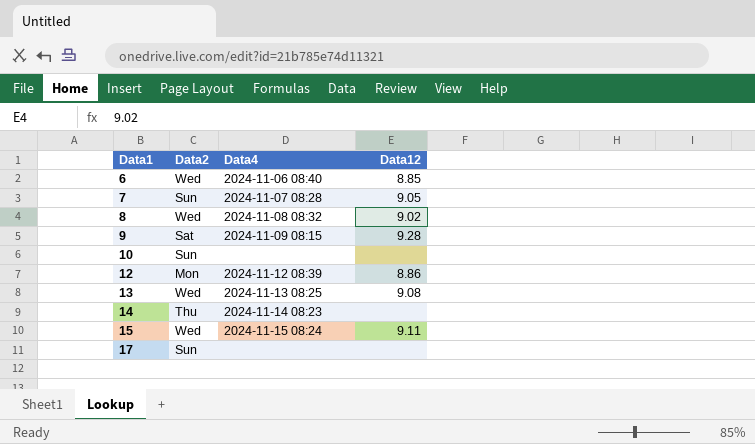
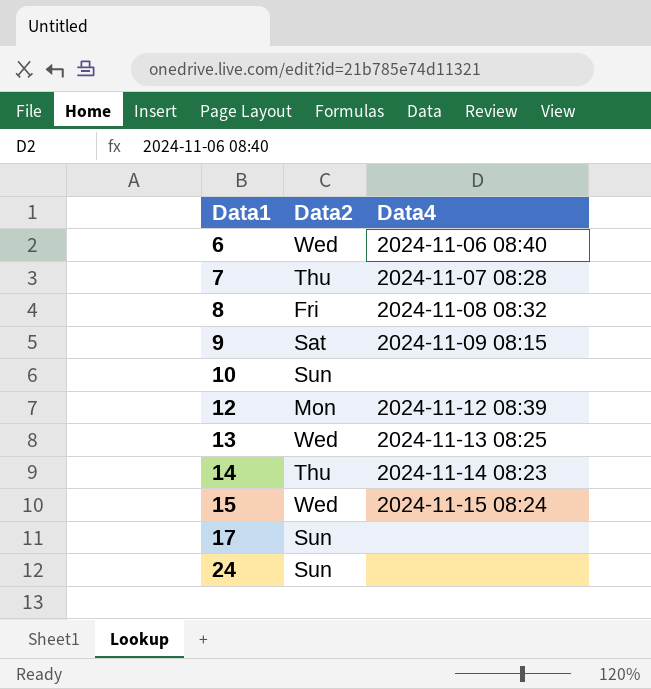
column Data12 | position: 4 -> none
7 | Data2: Sun -> Thu
8 | Data2: Wed -> Fri
row 24: none -> Sun | none

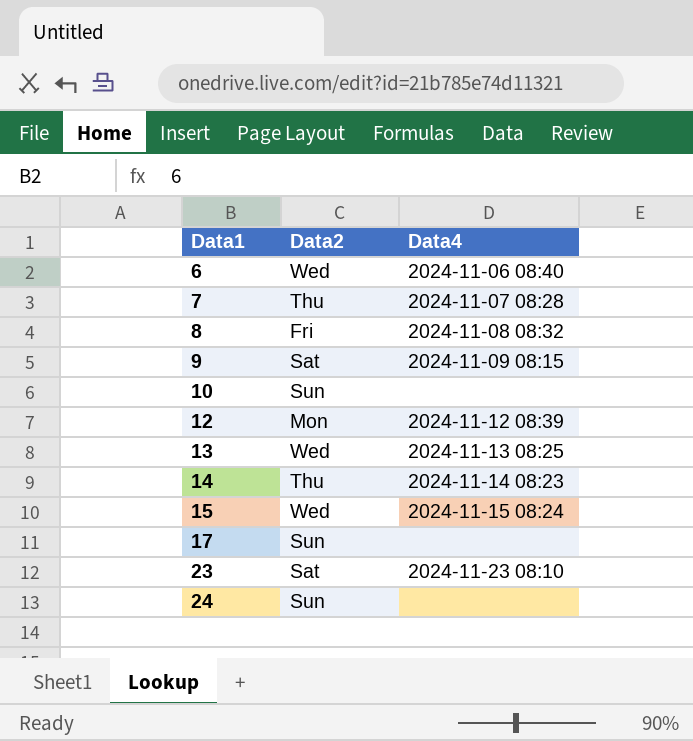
row 23: none -> Sat | 2024-11-23 08:10

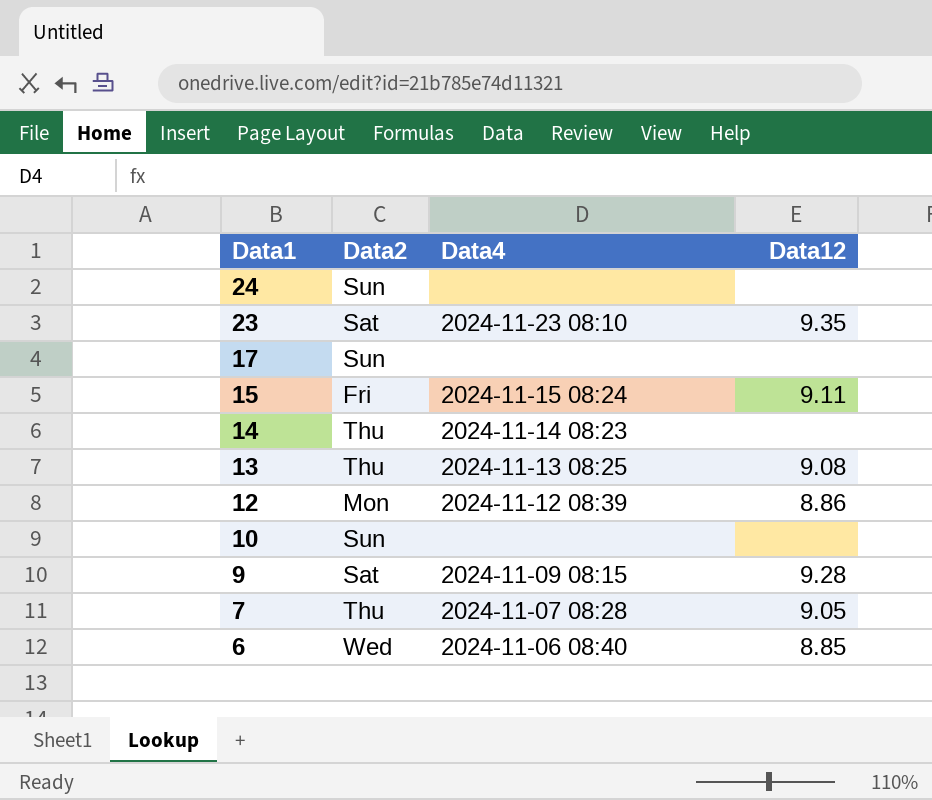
row order: Data1 ascending -> Data1 descending
column Data12 | position: none -> 4
row 8: Fri | 2024-11-08 08:32 -> none
15 | Data2: Wed -> Fri
13 | Data2: Wed -> Thu

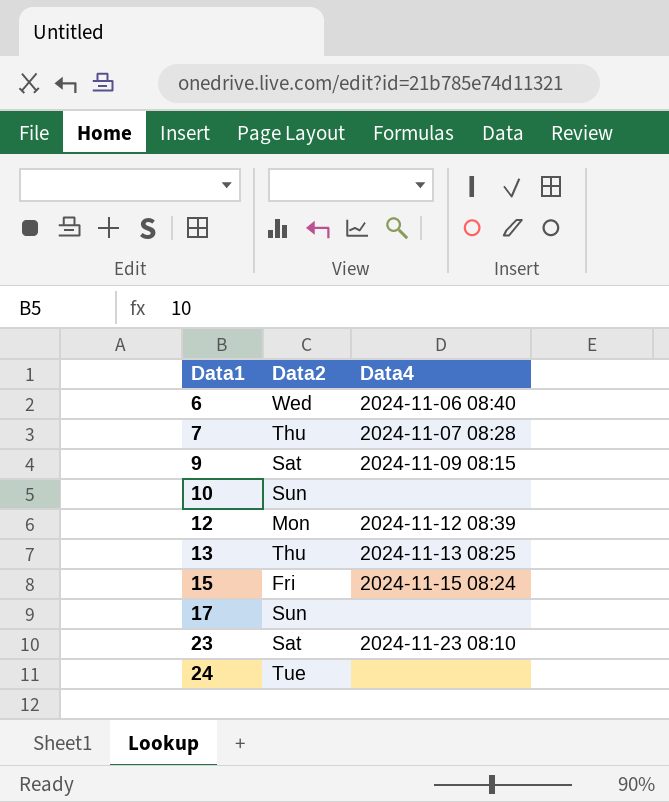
row order: Data1 descending -> Data1 ascending
column Data12 | position: 4 -> none
row 14: Thu | 2024-11-14 08:23 | none -> none
24 | Data2: Sun -> Tue

